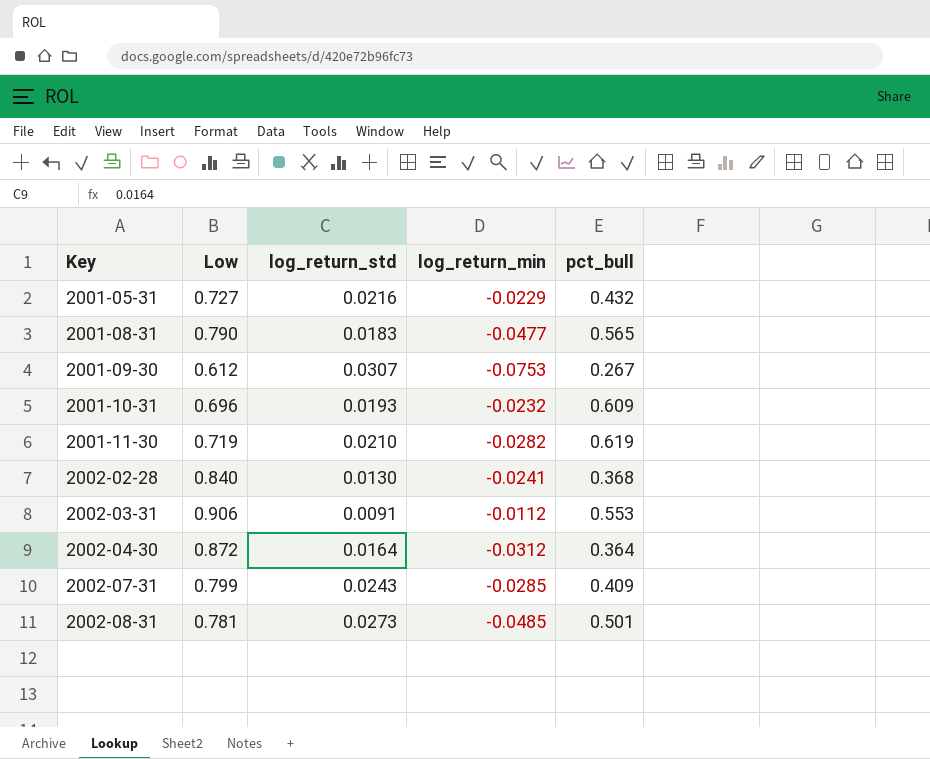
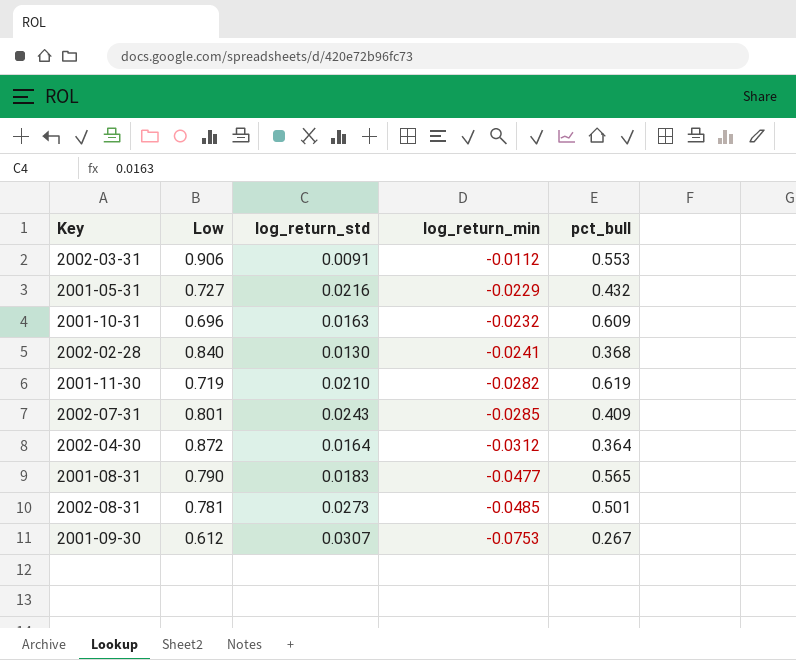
row order: Key ascending -> log_return_min descending
2001-10-31 | log_return_std: 0.0193 -> 0.0163
2002-07-31 | Low: 0.799 -> 0.801

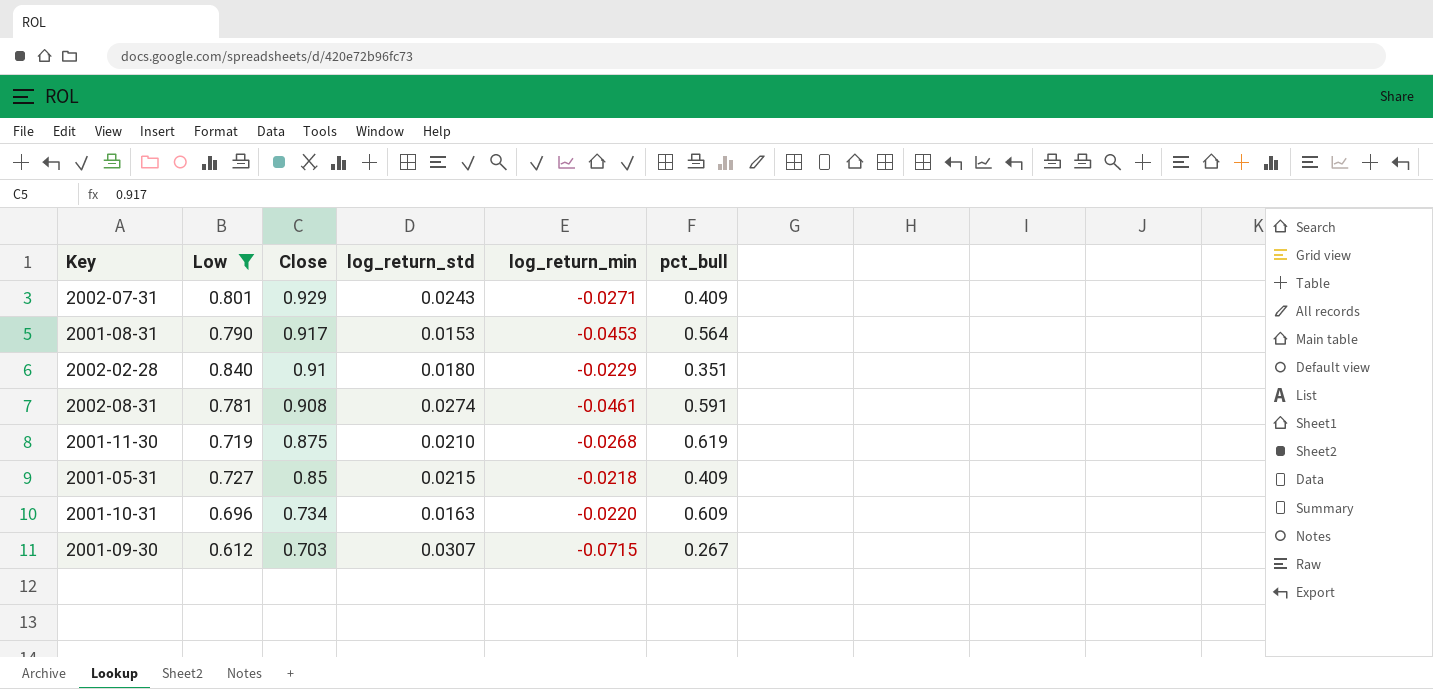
filter: none -> Low <= 0.840
row order: log_return_min descending -> Close descending
column Close | position: none -> 3
2002-07-31 | log_return_min: -0.0285 -> -0.0271
2001-08-31 | log_return_std: 0.0183 -> 0.0153
2001-08-31 | log_return_min: -0.0477 -> -0.0453
2001-08-31 | pct_bull: 0.565 -> 0.564
2002-02-28 | log_return_std: 0.0130 -> 0.0180
2002-02-28 | log_return_min: -0.0241 -> -0.0229
2002-02-28 | pct_bull: 0.368 -> 0.351
2002-08-31 | log_return_std: 0.0273 -> 0.0274
2002-08-31 | log_return_min: -0.0485 -> -0.0461
2002-08-31 | pct_bull: 0.501 -> 0.591
2001-11-30 | log_return_min: -0.0282 -> -0.0268
2001-05-31 | log_return_std: 0.0216 -> 0.0215
2001-05-31 | log_return_min: -0.0229 -> -0.0218
2001-05-31 | pct_bull: 0.432 -> 0.409
2001-10-31 | log_return_min: -0.0232 -> -0.0220
2001-09-30 | log_return_min: -0.0753 -> -0.0715

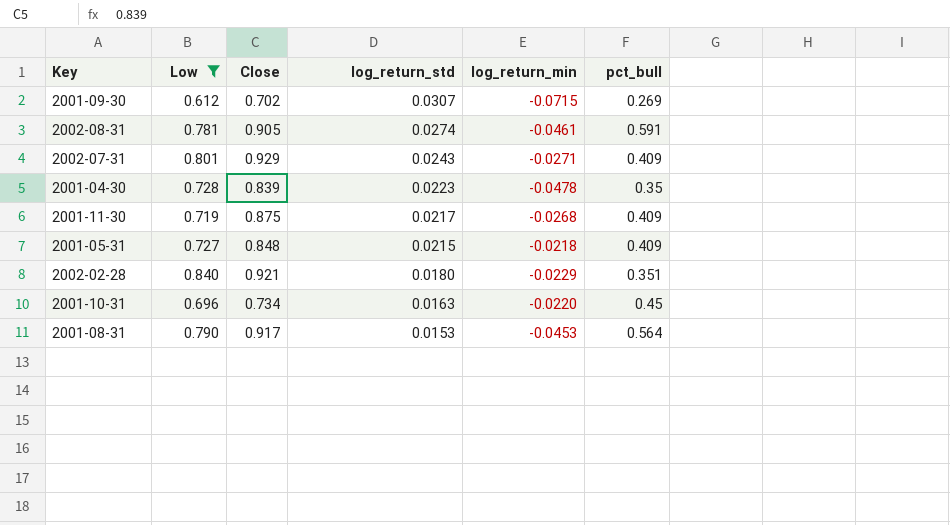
row order: Close descending -> log_return_std descending
2001-09-30 | Close: 0.703 -> 0.702
2001-09-30 | pct_bull: 0.267 -> 0.269
2002-08-31 | Close: 0.908 -> 0.905
row 2001-04-30: none -> 0.728 | 0.839 | 0.0223 | -0.0478 | 0.35
2001-11-30 | log_return_std: 0.0210 -> 0.0217
2001-11-30 | pct_bull: 0.619 -> 0.409
2001-05-31 | Close: 0.85 -> 0.848
2002-02-28 | Close: 0.91 -> 0.921
2001-10-31 | pct_bull: 0.609 -> 0.45

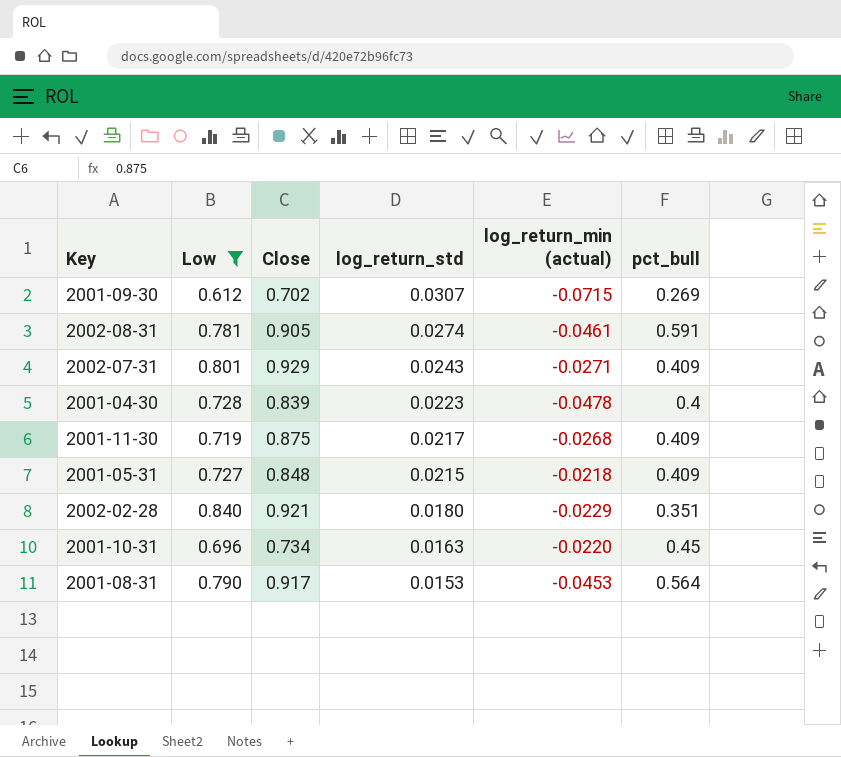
column name: log_return_min -> log_return_min (actual)
2001-04-30 | pct_bull: 0.35 -> 0.4

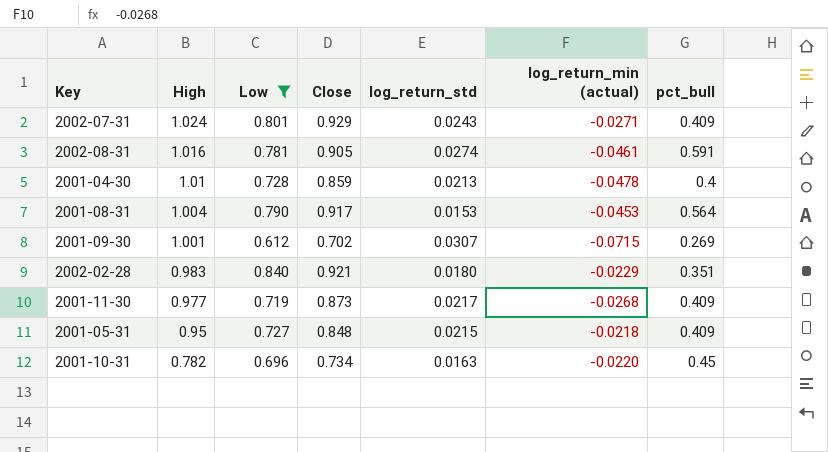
row order: log_return_std descending -> High descending
column High | position: none -> 2
2001-04-30 | Close: 0.839 -> 0.859
2001-04-30 | log_return_std: 0.0223 -> 0.0213
2001-11-30 | Close: 0.875 -> 0.873

